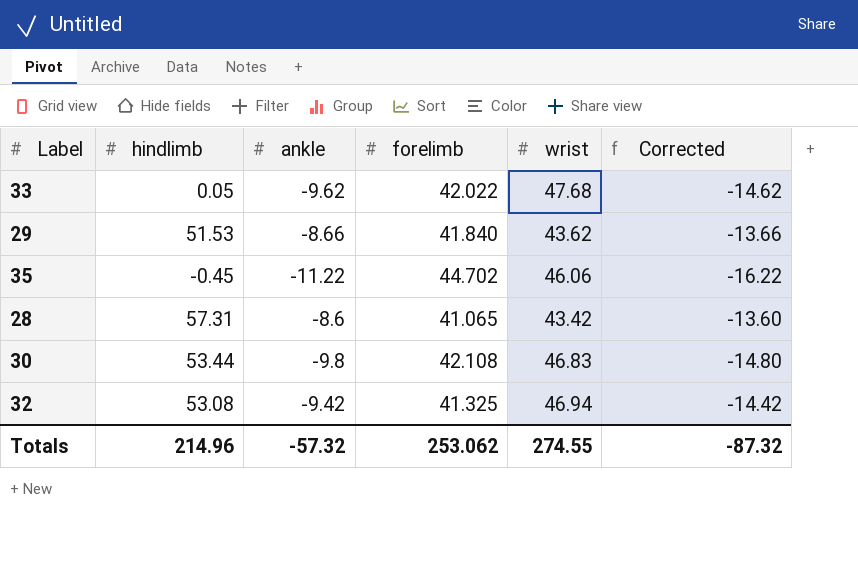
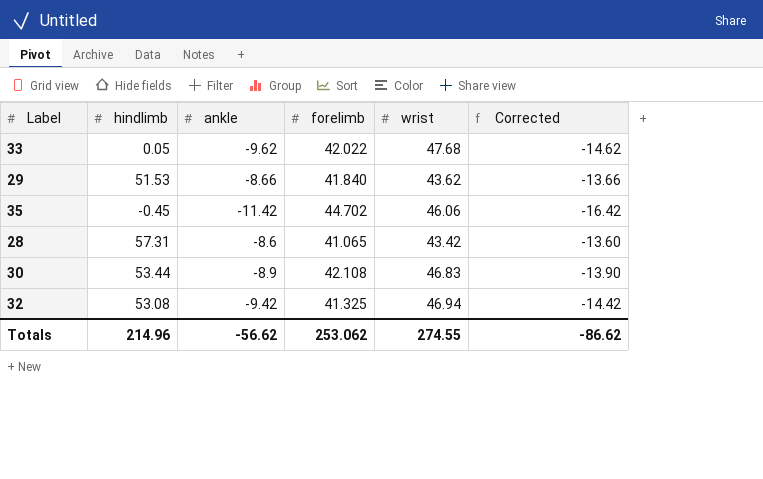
35 | ankle: -11.22 -> -11.42
35 | Corrected: -16.22 -> -16.42
30 | ankle: -9.8 -> -8.9
30 | Corrected: -14.80 -> -13.90
Totals | ankle: -57.32 -> -56.62
Totals | Corrected: -87.32 -> -86.62

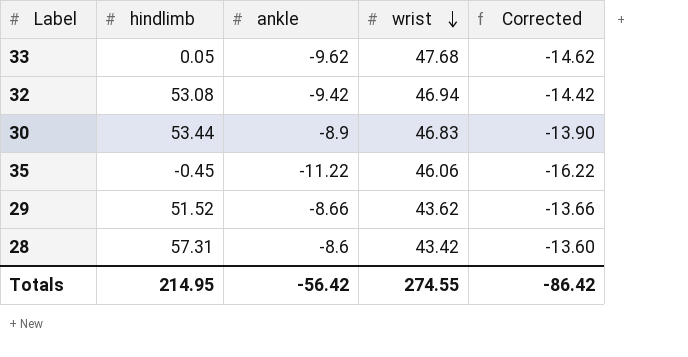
row order: none -> wrist descending
column forelimb | position: 4 -> none
35 | ankle: -11.42 -> -11.22
35 | Corrected: -16.42 -> -16.22
29 | hindlimb: 51.53 -> 51.52
Totals | hindlimb: 214.96 -> 214.95
Totals | ankle: -56.62 -> -56.42
Totals | Corrected: -86.62 -> -86.42

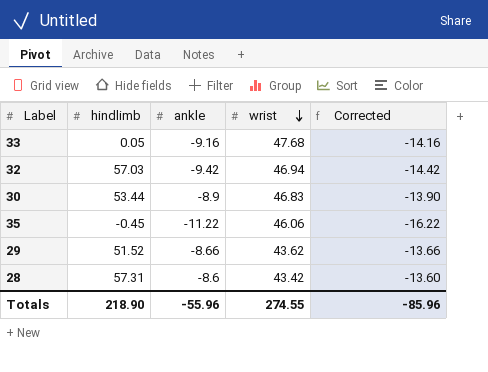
33 | ankle: -9.62 -> -9.16
33 | Corrected: -14.62 -> -14.16
32 | hindlimb: 53.08 -> 57.03
Totals | hindlimb: 214.95 -> 218.90
Totals | ankle: -56.42 -> -55.96
Totals | Corrected: -86.42 -> -85.96

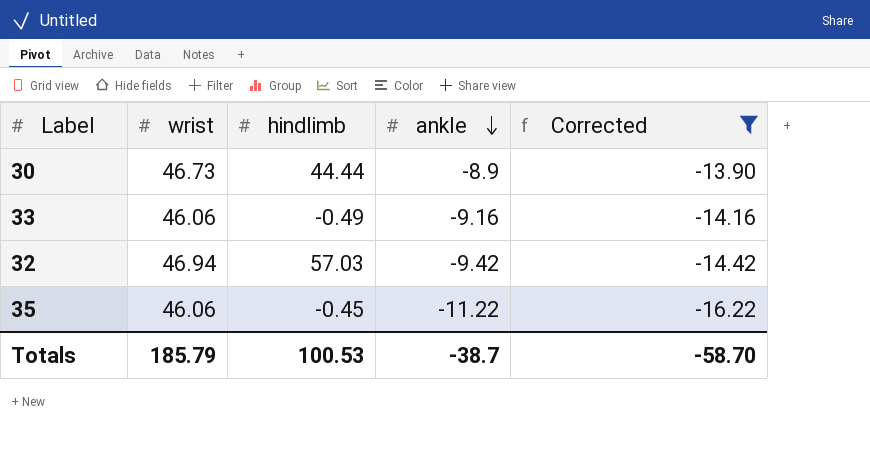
filter: none -> Corrected <= -13.90
row order: wrist descending -> ankle descending
column wrist | position: 4 -> 2
30 | wrist: 46.83 -> 46.73
30 | hindlimb: 53.44 -> 44.44
33 | wrist: 47.68 -> 46.06
33 | hindlimb: 0.05 -> -0.49
Totals | wrist: 274.55 -> 185.79
Totals | hindlimb: 218.90 -> 100.53
Totals | ankle: -55.96 -> -38.7
Totals | Corrected: -85.96 -> -58.70

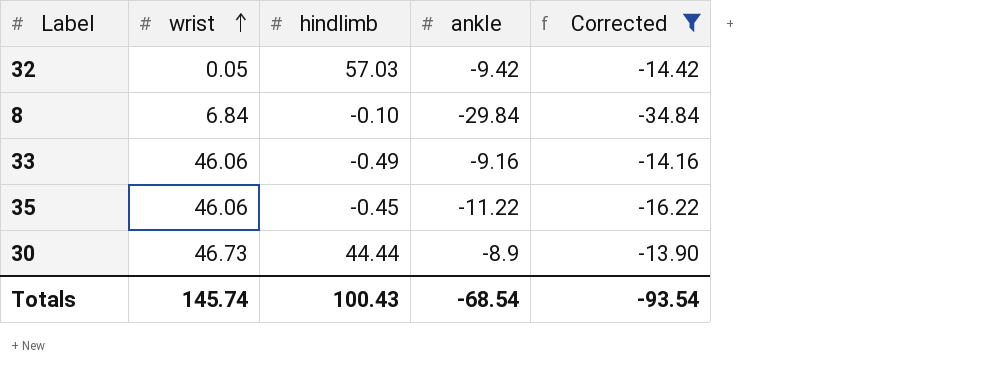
row order: ankle descending -> wrist ascending
32 | wrist: 46.94 -> 0.05
row 8: none -> 6.84 | -0.10 | -29.84 | -34.84
Totals | wrist: 185.79 -> 145.74
Totals | hindlimb: 100.53 -> 100.43
Totals | ankle: -38.7 -> -68.54
Totals | Corrected: -58.70 -> -93.54

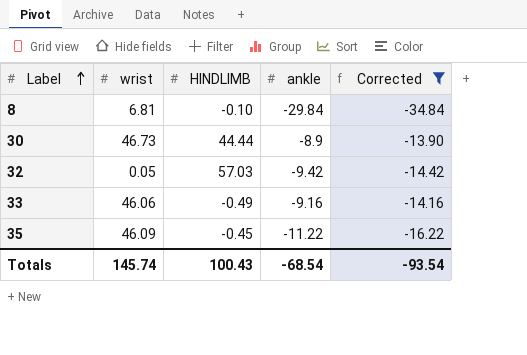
row order: wrist ascending -> Label ascending
column name: hindlimb -> HINDLIMB
8 | wrist: 6.84 -> 6.81
35 | wrist: 46.06 -> 46.09

